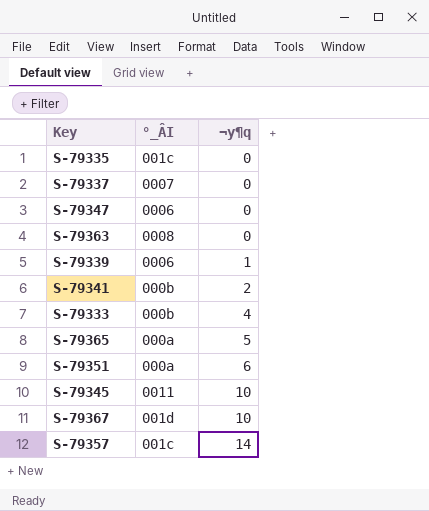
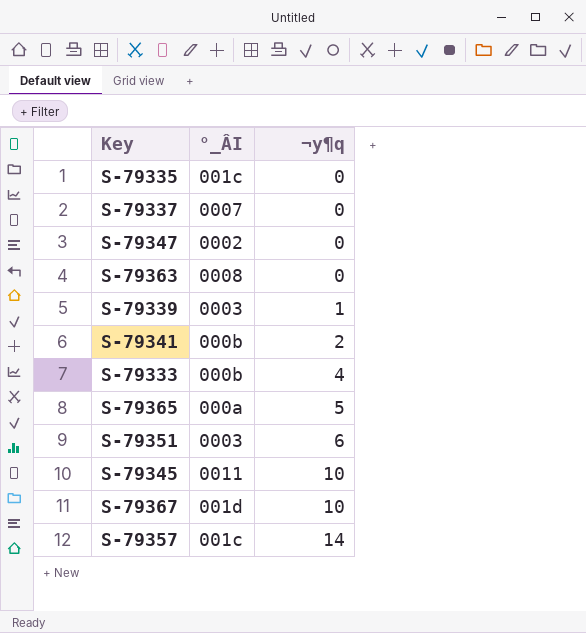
S-79347 | °_ÂI: 0006 -> 0002
S-79339 | °_ÂI: 0006 -> 0003
S-79351 | °_ÂI: 000a -> 0003

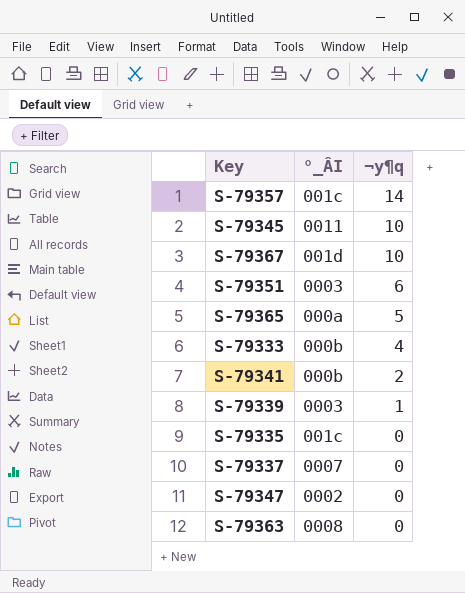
row order: ¬y¶q ascending -> ¬y¶q descending

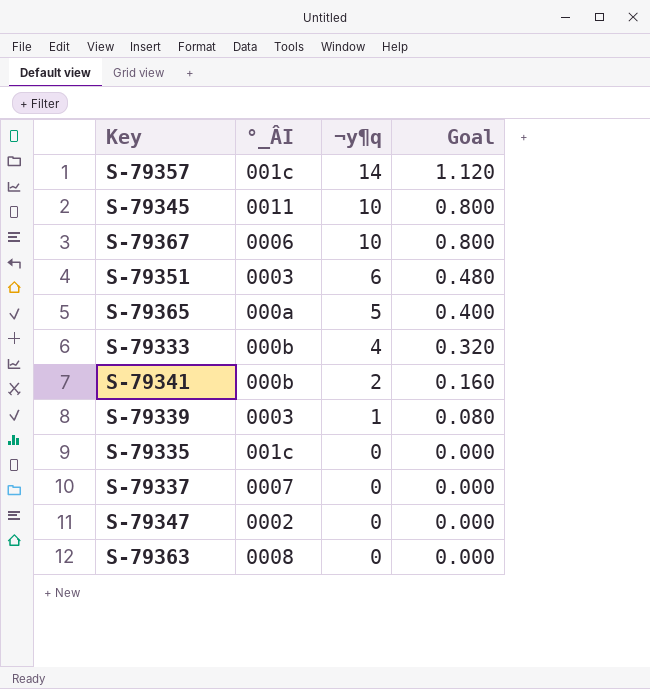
column Goal | formula: none -> [¬y¶q] * 0.08
S-79367 | °_ÂI: 001d -> 0006

